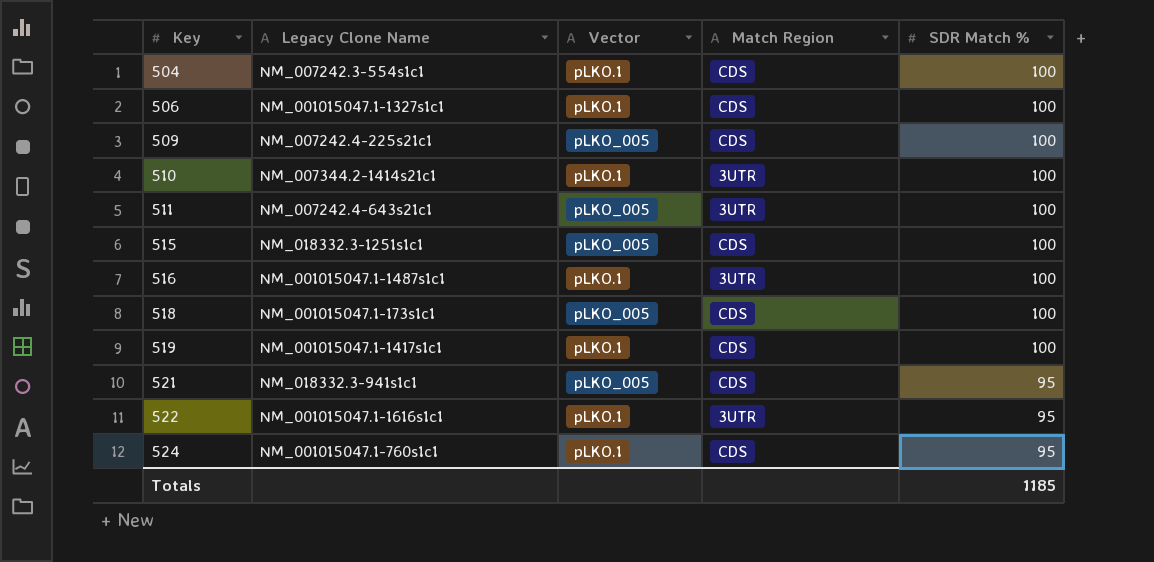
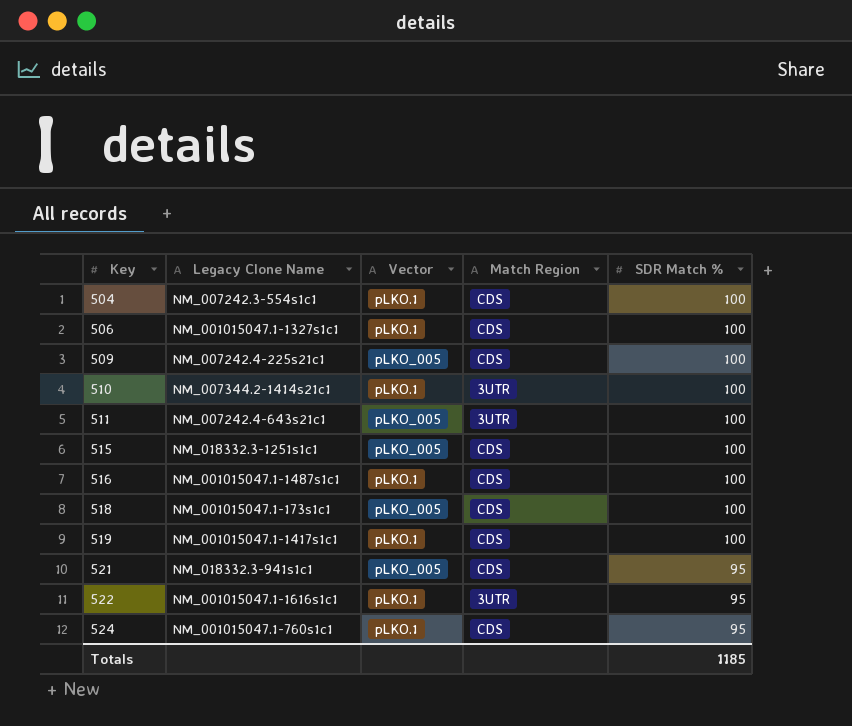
516 | Match Region: 3UTR -> CDS

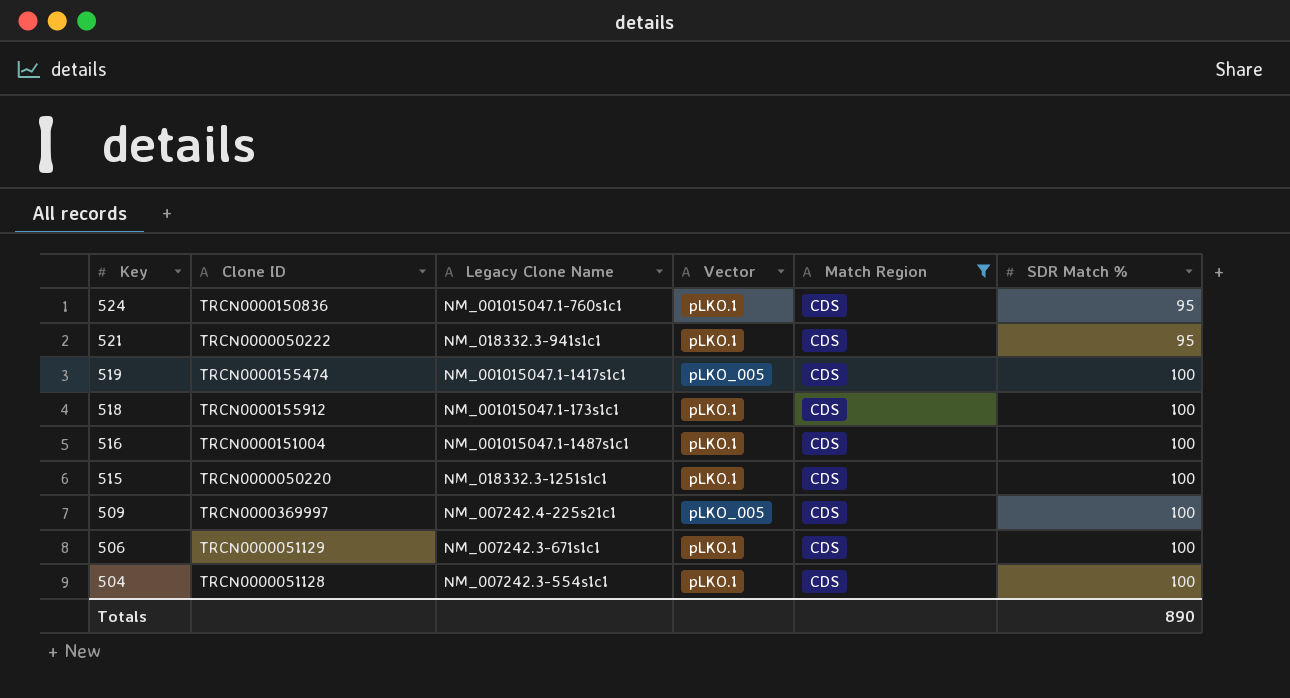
filter: none -> Match Region = CDS
row order: Key ascending -> Key descending
column Clone ID | position: none -> 2
521 | Vector: pLKO_005 -> pLKO.1
519 | Vector: pLKO.1 -> pLKO_005
518 | Vector: pLKO_005 -> pLKO.1
515 | Vector: pLKO_005 -> pLKO.1
506 | Legacy Clone Name: NM_001015047.1-1327s1c1 -> NM_007242.3-671s1c1
Totals | SDR Match %: 1185 -> 890

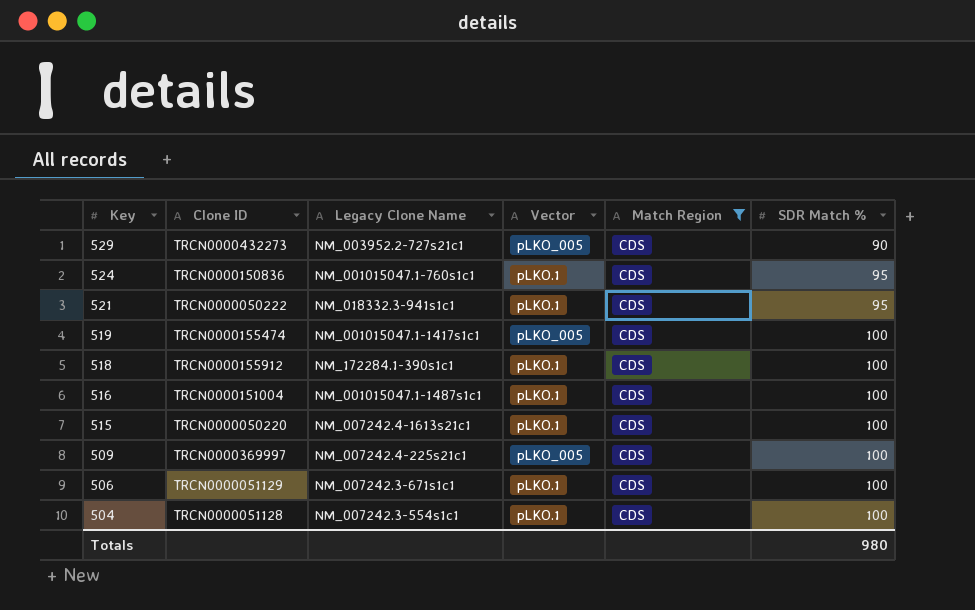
row 529: none -> TRCN0000432273 | NM_003952.2-727s21c1 | pLKO_005 | CDS | 90
518 | Legacy Clone Name: NM_001015047.1-173s1c1 -> NM_172284.1-390s1c1
515 | Legacy Clone Name: NM_018332.3-1251s1c1 -> NM_007242.4-1613s21c1
Totals | SDR Match %: 890 -> 980

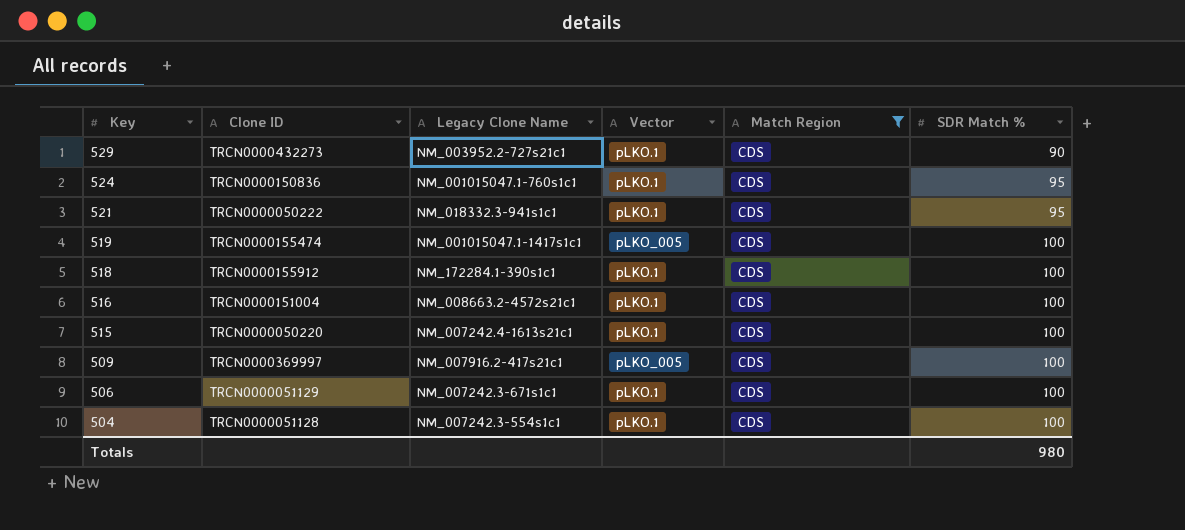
529 | Vector: pLKO_005 -> pLKO.1
516 | Legacy Clone Name: NM_001015047.1-1487s1c1 -> NM_008663.2-4572s21c1
509 | Legacy Clone Name: NM_007242.4-225s21c1 -> NM_007916.2-417s21c1

